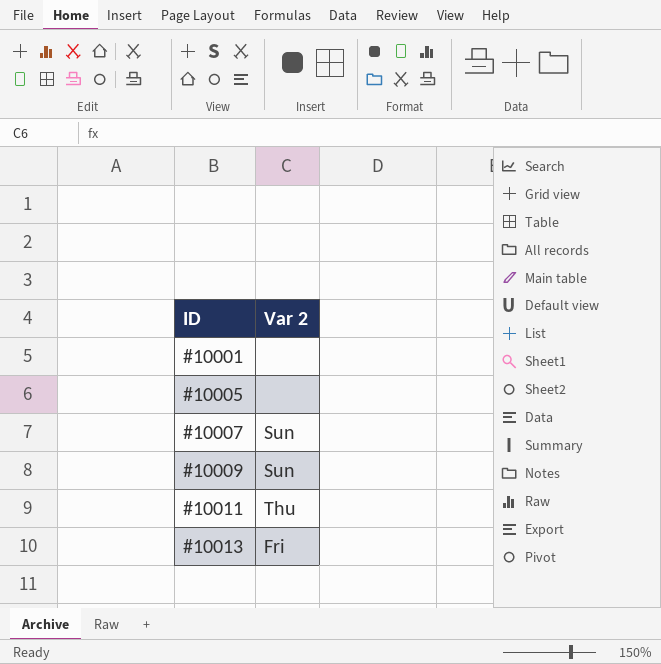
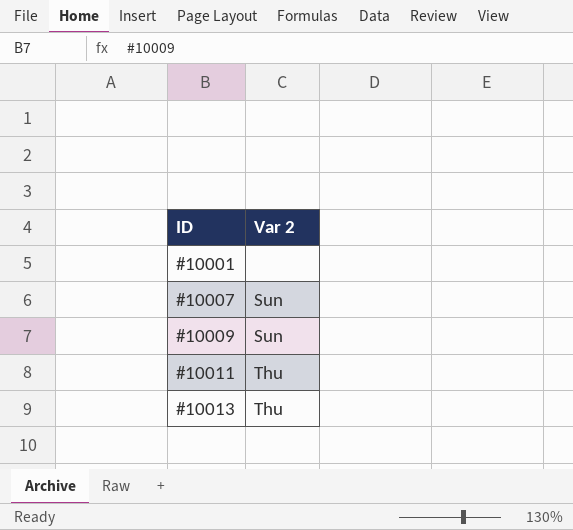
row #10005: none -> none
#10013 | Var 2: Fri -> Thu

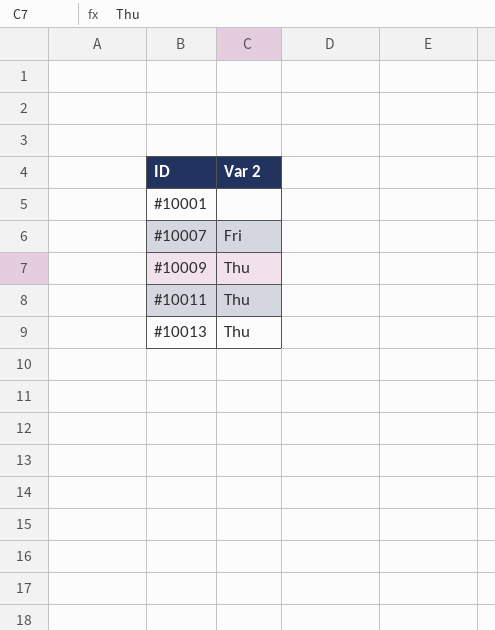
#10007 | Var 2: Sun -> Fri
#10009 | Var 2: Sun -> Thu

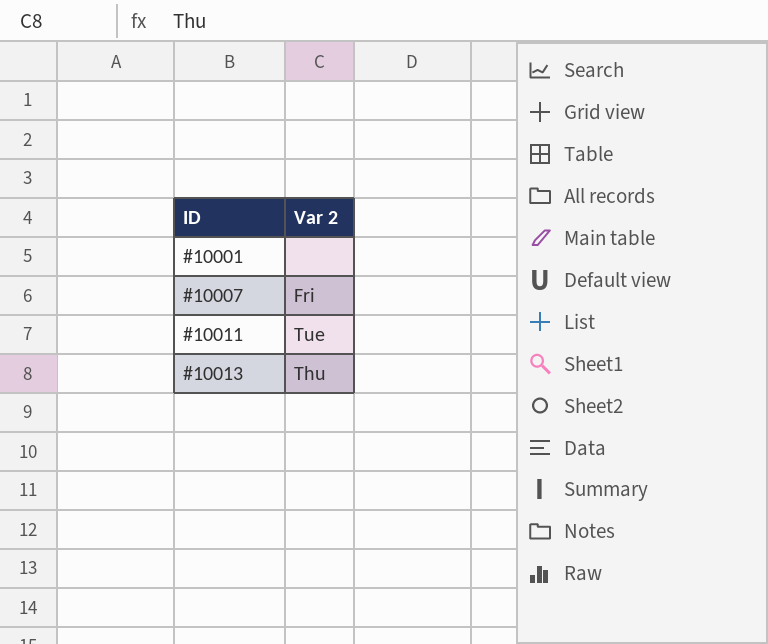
row #10009: Thu -> none
#10011 | Var 2: Thu -> Tue

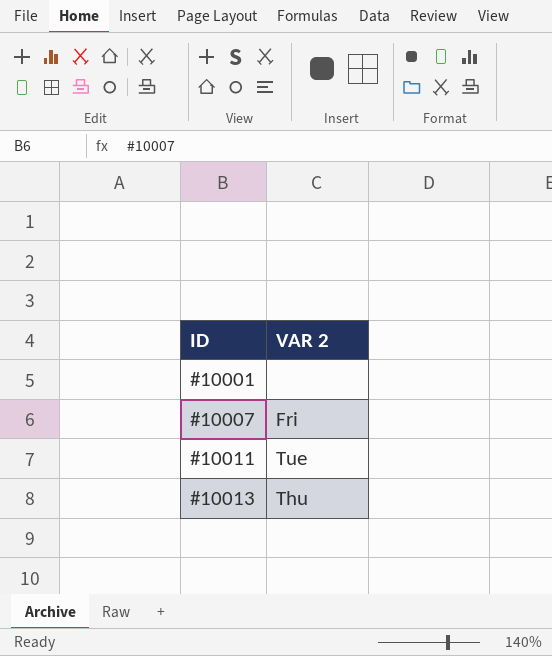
column name: Var 2 -> VAR 2

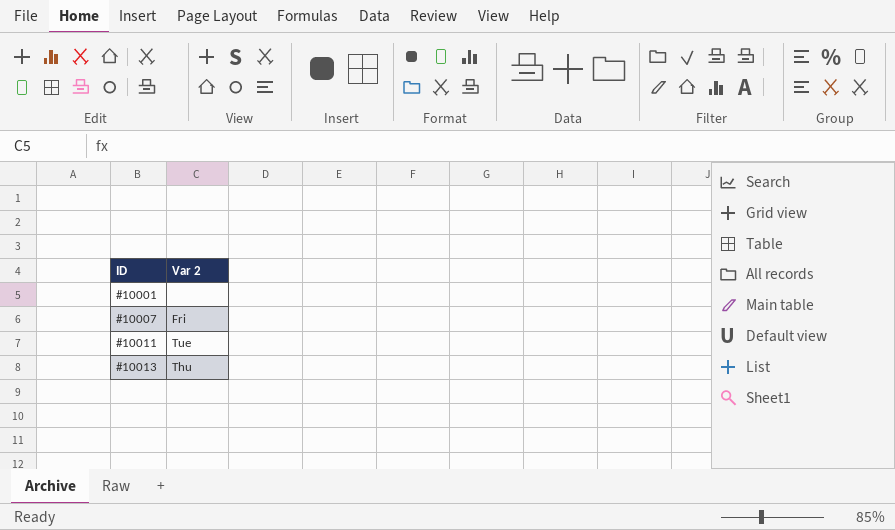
column name: VAR 2 -> Var 2

